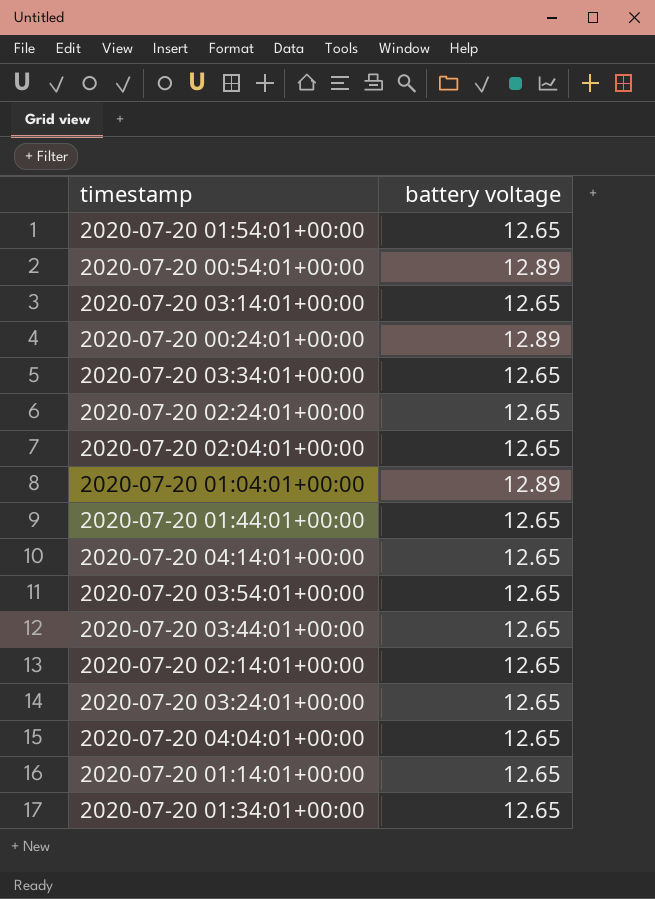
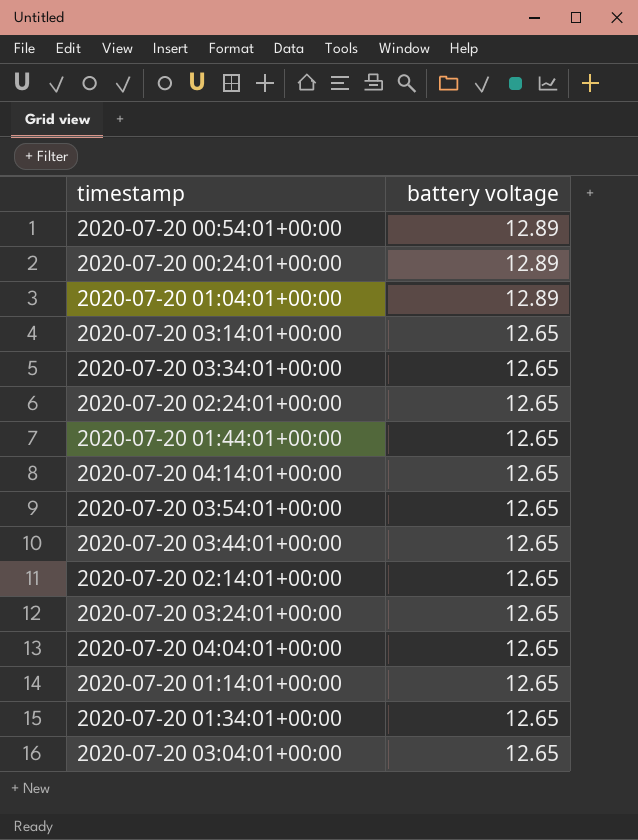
row order: none -> battery voltage descending
row 2020-07-20 01:54:01+00:00: 12.65 -> none
row 2020-07-20 02:04:01+00:00: 12.65 -> none
row 2020-07-20 03:04:01+00:00: none -> 12.65

